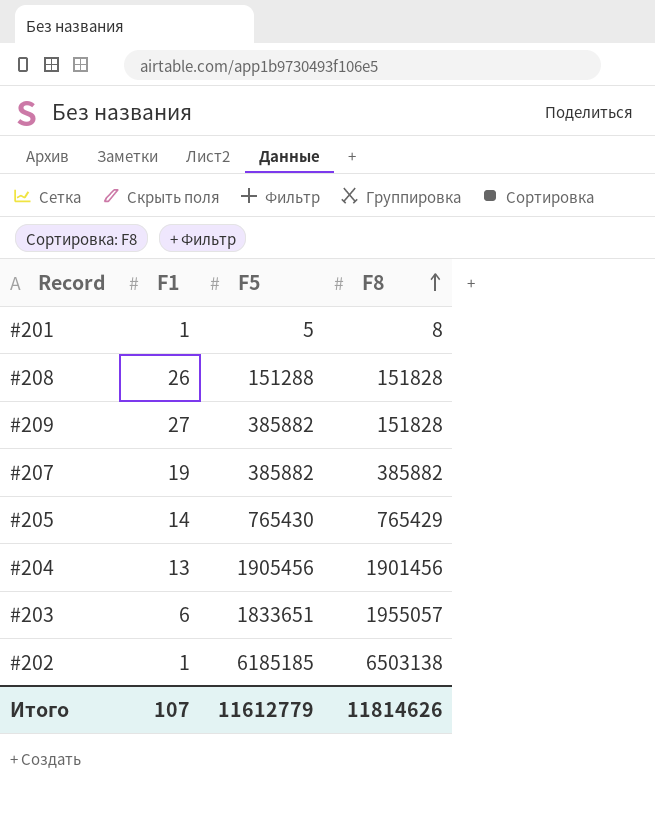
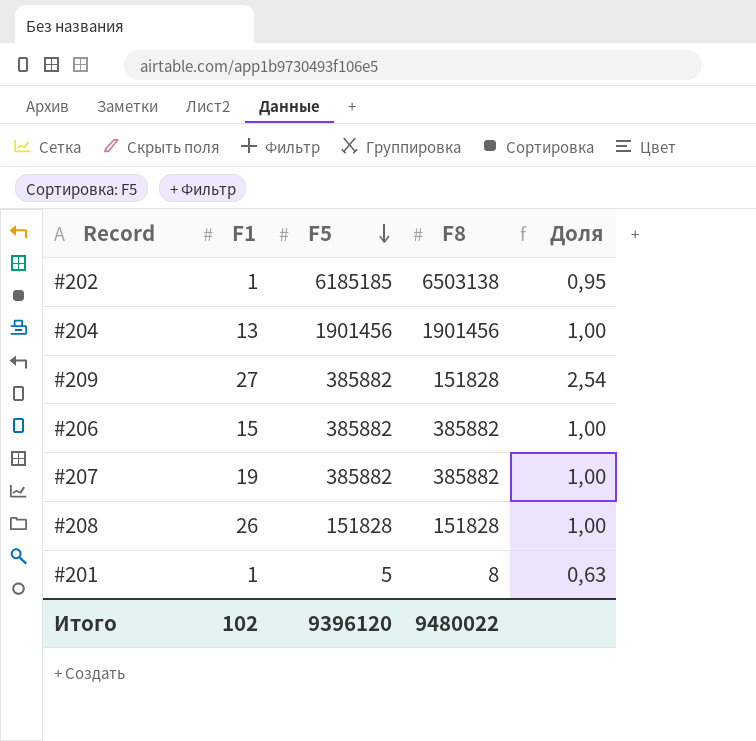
row order: F8 ascending -> F5 descending
column Доля | formula: none -> [F5] / [F8]
row #205: 14 | 765430 | 765429 -> none
row #203: 6 | 1833651 | 1955057 -> none
#204 | F5: 1905456 -> 1901456
row #206: none -> 15 | 385882 | 385882 | 1,00
#208 | F5: 151288 -> 151828
Итого | F1: 107 -> 102
Итого | F5: 11612779 -> 9396120
Итого | F8: 11814626 -> 9480022

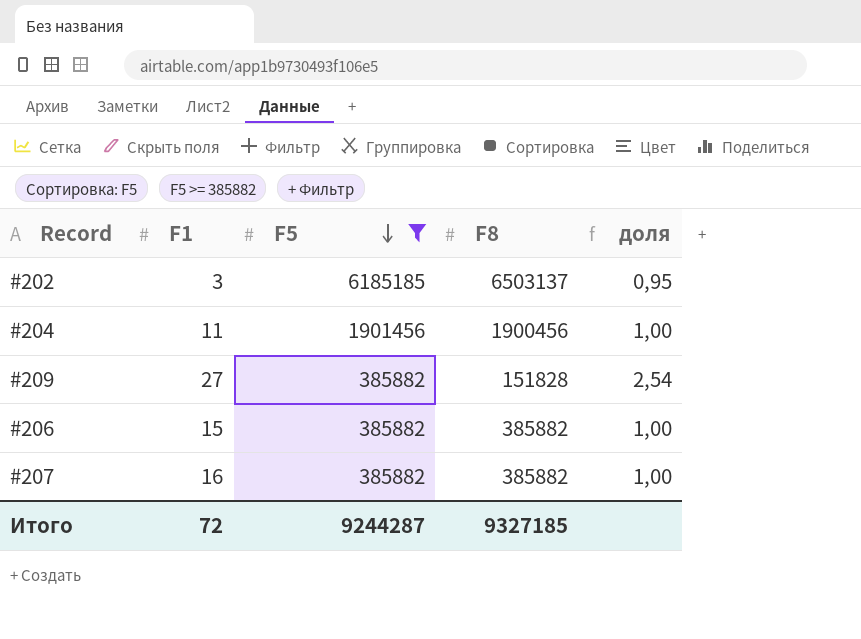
filter: none -> F5 >= 385882
column name: Доля -> доля
#202 | F1: 1 -> 3
#202 | F8: 6503138 -> 6503137
#204 | F1: 13 -> 11
#204 | F8: 1901456 -> 1900456
#207 | F1: 19 -> 16
Итого | F1: 102 -> 72
Итого | F5: 9396120 -> 9244287
Итого | F8: 9480022 -> 9327185

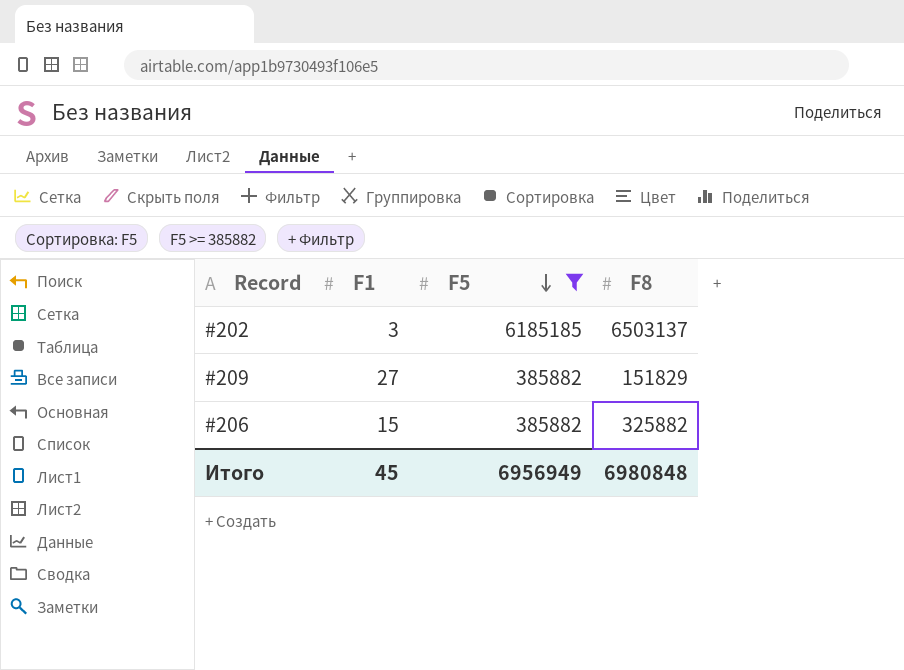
column доля | formula: [F5] / [F8] -> none
row #204: 11 | 1901456 | 1900456 | 1,00 -> none
row #207: 16 | 385882 | 385882 | 1,00 -> none
#209 | F8: 151828 -> 151829
#206 | F8: 385882 -> 325882
Итого | F1: 72 -> 45
Итого | F5: 9244287 -> 6956949
Итого | F8: 9327185 -> 6980848

